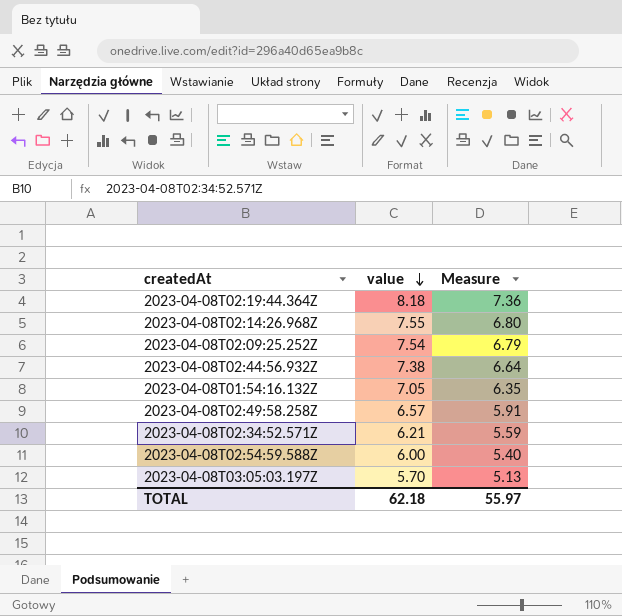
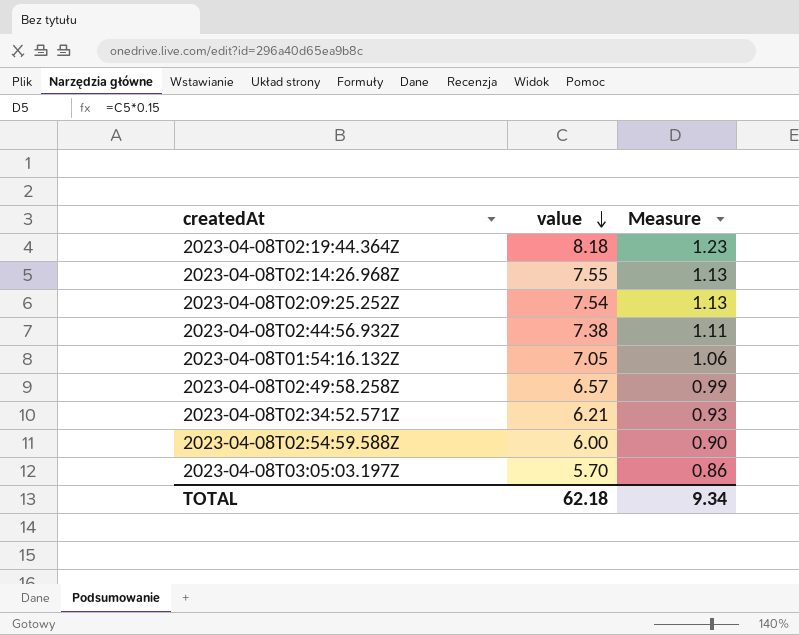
column Measure | formula: [value] * 0.9 -> [value] * 0.15
TOTAL | Measure: 55.97 -> 9.34

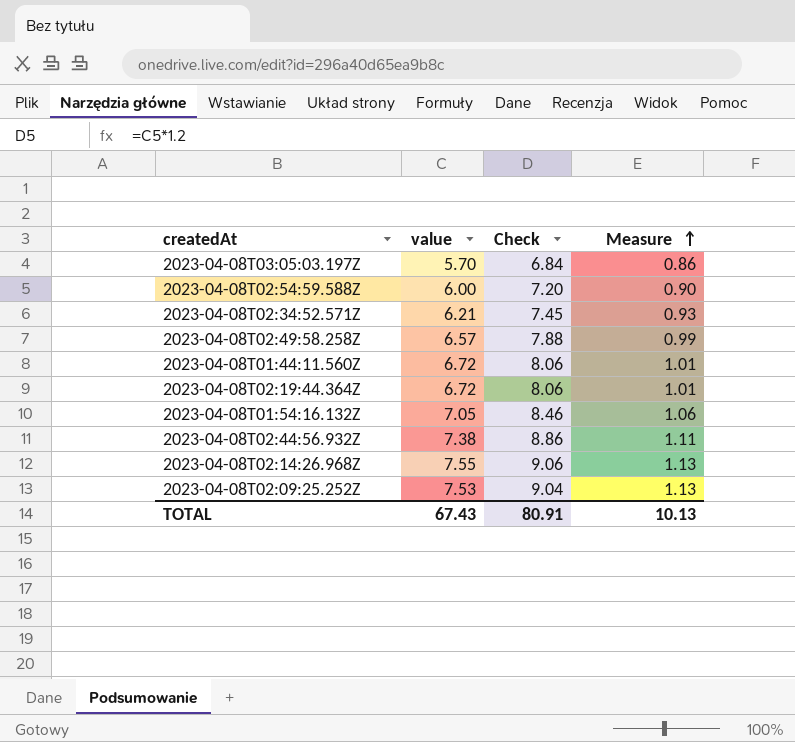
row order: value descending -> Measure ascending
column Check | formula: none -> [value] * 1.2
row 2023-04-08T01:44:11.560Z: none -> 6.72 | 8.06 | 1.01
2023-04-08T02:19:44.364Z | value: 8.18 -> 6.72
2023-04-08T02:19:44.364Z | Measure: 1.23 -> 1.01
2023-04-08T02:09:25.252Z | value: 7.54 -> 7.53
TOTAL | value: 62.18 -> 67.43
TOTAL | Measure: 9.34 -> 10.13

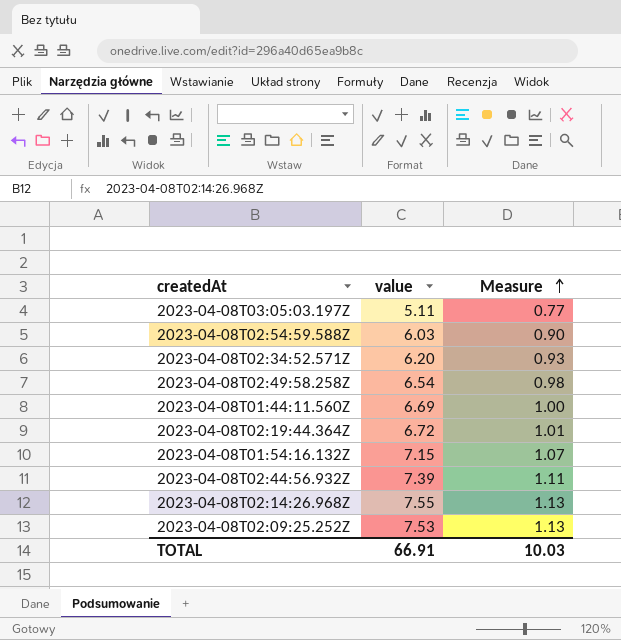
column Check | formula: [value] * 1.2 -> none
2023-04-08T03:05:03.197Z | value: 5.70 -> 5.11
2023-04-08T03:05:03.197Z | Measure: 0.86 -> 0.77
2023-04-08T02:54:59.588Z | value: 6.00 -> 6.03
2023-04-08T02:34:52.571Z | value: 6.21 -> 6.20
2023-04-08T02:49:58.258Z | value: 6.57 -> 6.54
2023-04-08T02:49:58.258Z | Measure: 0.99 -> 0.98
2023-04-08T01:44:11.560Z | value: 6.72 -> 6.69
2023-04-08T01:44:11.560Z | Measure: 1.01 -> 1.00
2023-04-08T01:54:16.132Z | value: 7.05 -> 7.15
2023-04-08T01:54:16.132Z | Measure: 1.06 -> 1.07
2023-04-08T02:44:56.932Z | value: 7.38 -> 7.39
TOTAL | value: 67.43 -> 66.91
TOTAL | Measure: 10.13 -> 10.03

